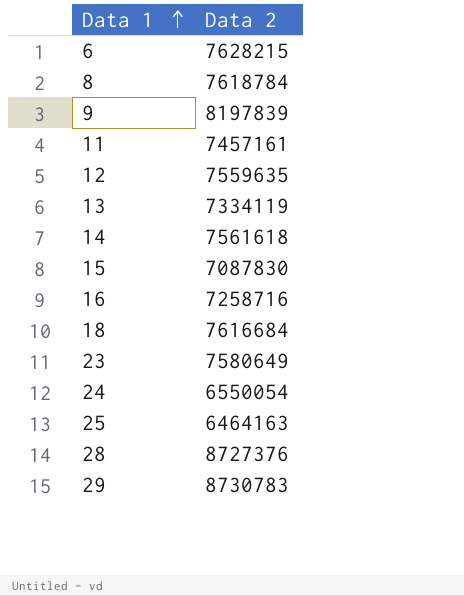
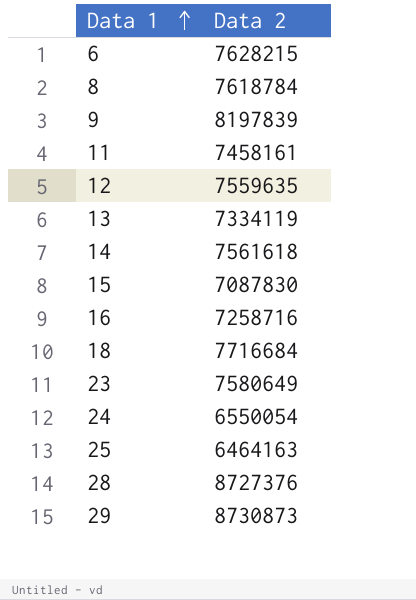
11 | Data 2: 7457161 -> 7458161
18 | Data 2: 7616684 -> 7716684
29 | Data 2: 8730783 -> 8730873

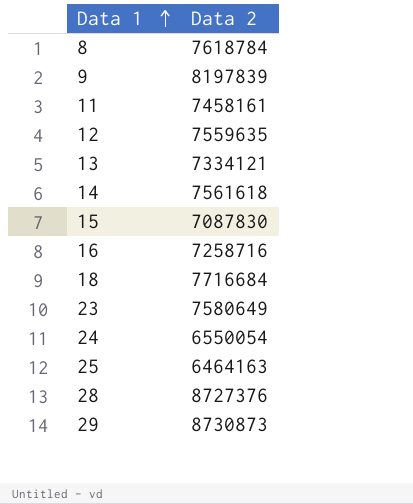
row 6: 7628215 -> none
13 | Data 2: 7334119 -> 7334121

